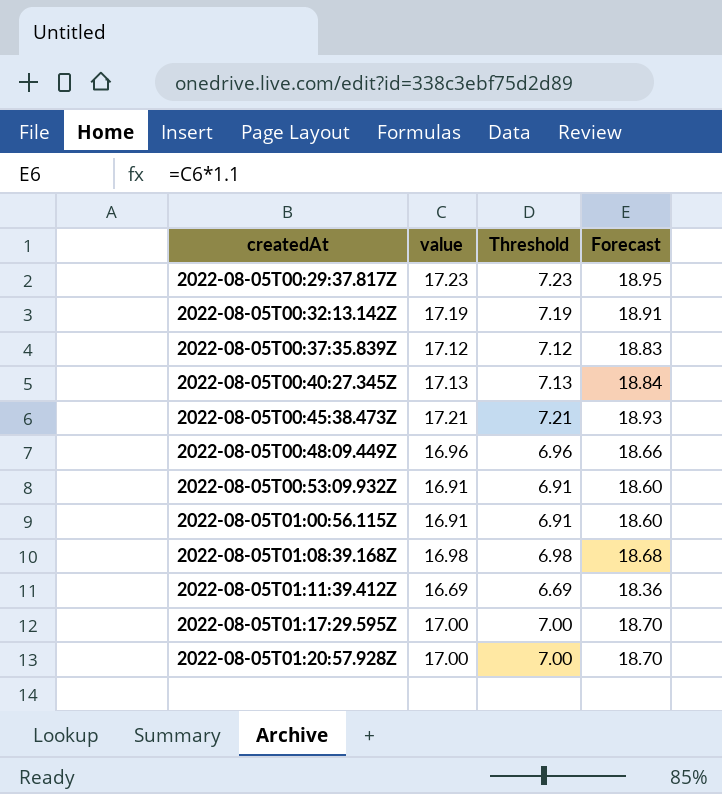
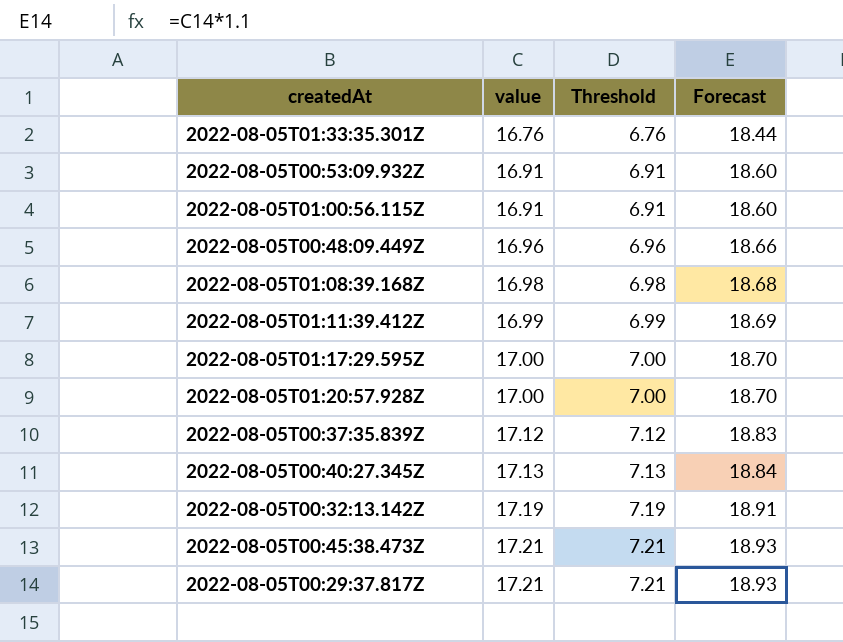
row order: createdAt ascending -> value ascending
row 2022-08-05T01:33:35.301Z: none -> 16.76 | 6.76 | 18.44
2022-08-05T01:11:39.412Z | value: 16.69 -> 16.99
2022-08-05T01:11:39.412Z | Threshold: 6.69 -> 6.99
2022-08-05T01:11:39.412Z | Forecast: 18.36 -> 18.69
2022-08-05T00:29:37.817Z | value: 17.23 -> 17.21
2022-08-05T00:29:37.817Z | Threshold: 7.23 -> 7.21
2022-08-05T00:29:37.817Z | Forecast: 18.95 -> 18.93

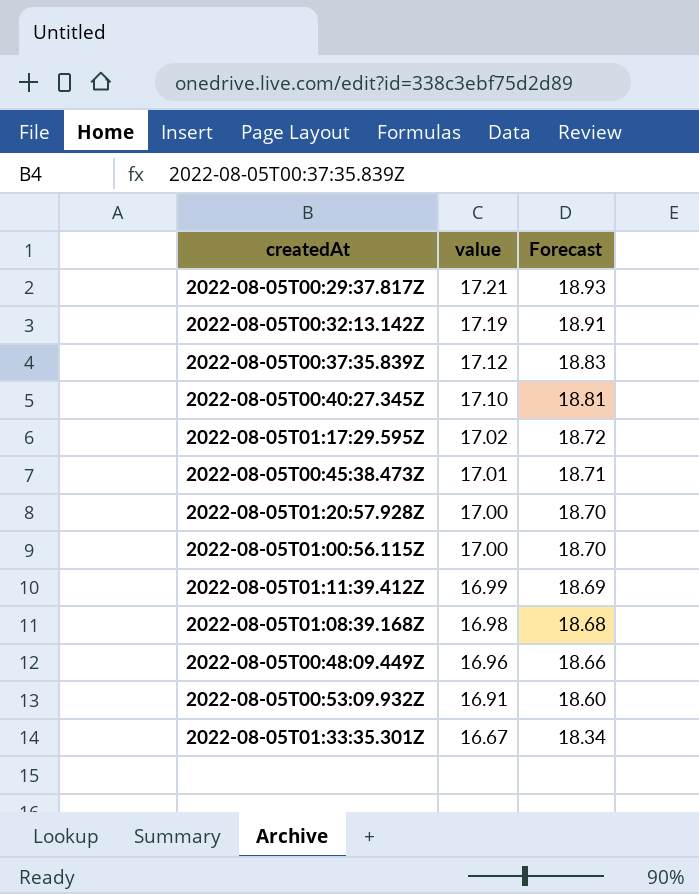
row order: value ascending -> value descending
column Threshold | formula: [value] - 10 -> none
2022-08-05T00:40:27.345Z | value: 17.13 -> 17.10
2022-08-05T00:40:27.345Z | Forecast: 18.84 -> 18.81
2022-08-05T01:17:29.595Z | value: 17.00 -> 17.02
2022-08-05T01:17:29.595Z | Forecast: 18.70 -> 18.72
2022-08-05T00:45:38.473Z | value: 17.21 -> 17.01
2022-08-05T00:45:38.473Z | Forecast: 18.93 -> 18.71
2022-08-05T01:00:56.115Z | value: 16.91 -> 17.00
2022-08-05T01:00:56.115Z | Forecast: 18.60 -> 18.70
2022-08-05T01:33:35.301Z | value: 16.76 -> 16.67
2022-08-05T01:33:35.301Z | Forecast: 18.44 -> 18.34

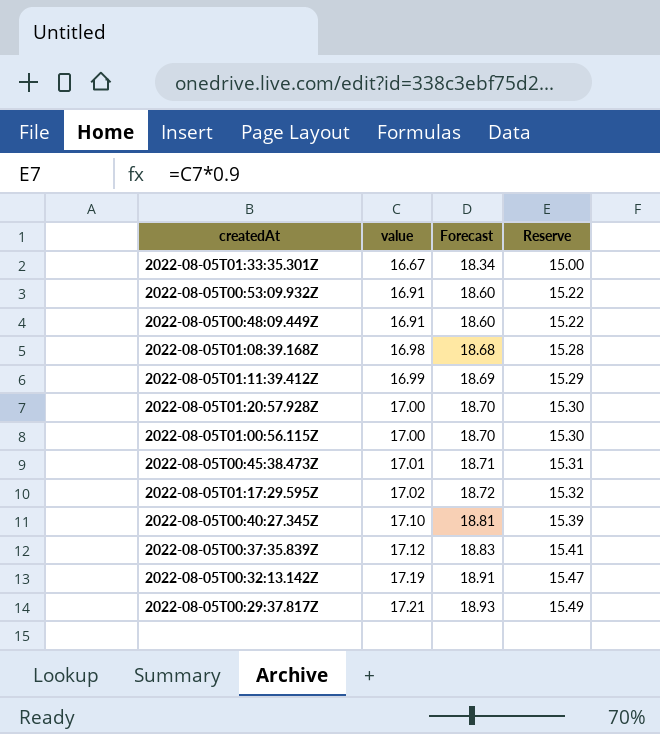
row order: value descending -> value ascending
column Reserve | formula: none -> [value] * 0.9
2022-08-05T00:48:09.449Z | value: 16.96 -> 16.91
2022-08-05T00:48:09.449Z | Forecast: 18.66 -> 18.60

